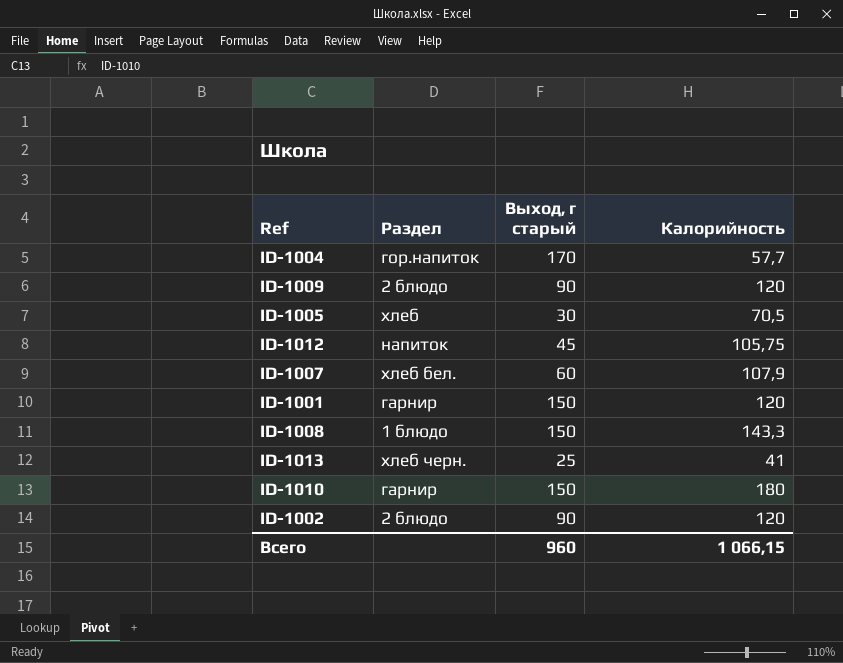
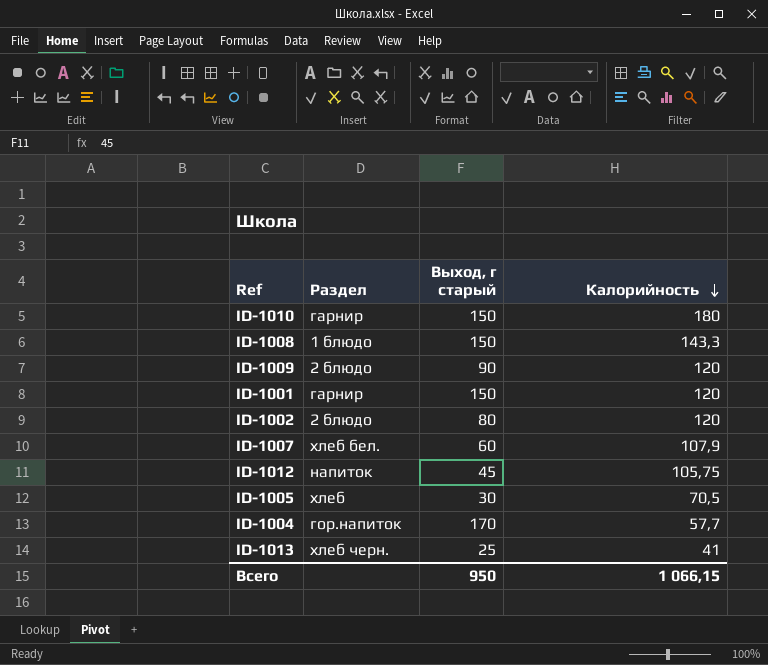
row order: none -> Калорийность descending
ID-1002 | Выход, г старый: 90 -> 80
Всего | Выход, г старый: 960 -> 950

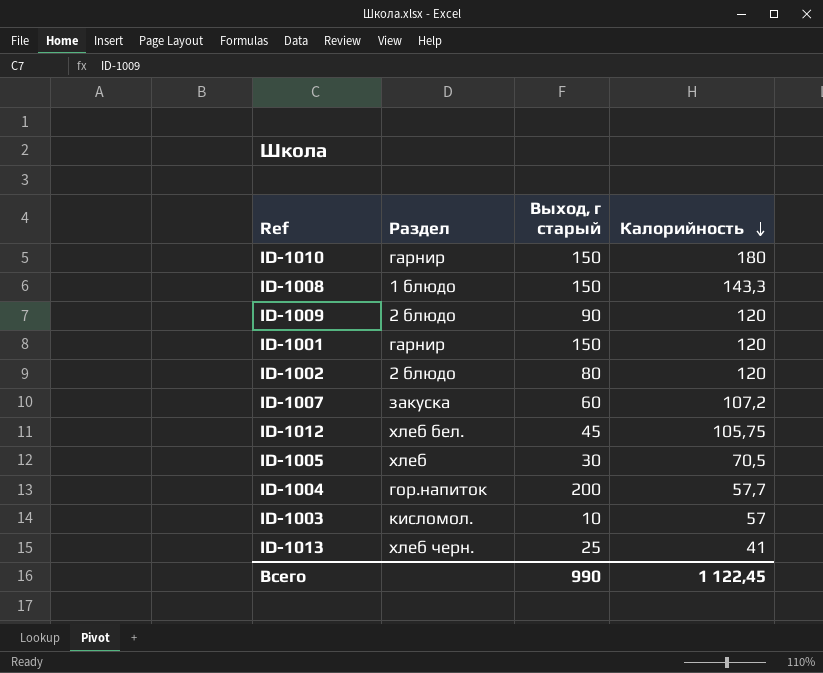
ID-1007 | Раздел: хлеб бел. -> закуска
ID-1007 | Калорийность: 107,9 -> 107,2
ID-1012 | Раздел: напиток -> хлеб бел.
ID-1004 | Выход, г старый: 170 -> 200
row ID-1003: none -> кисломол. | 10 | 57
Всего | Выход, г старый: 950 -> 990
Всего | Калорийность: 1 066,15 -> 1 122,45

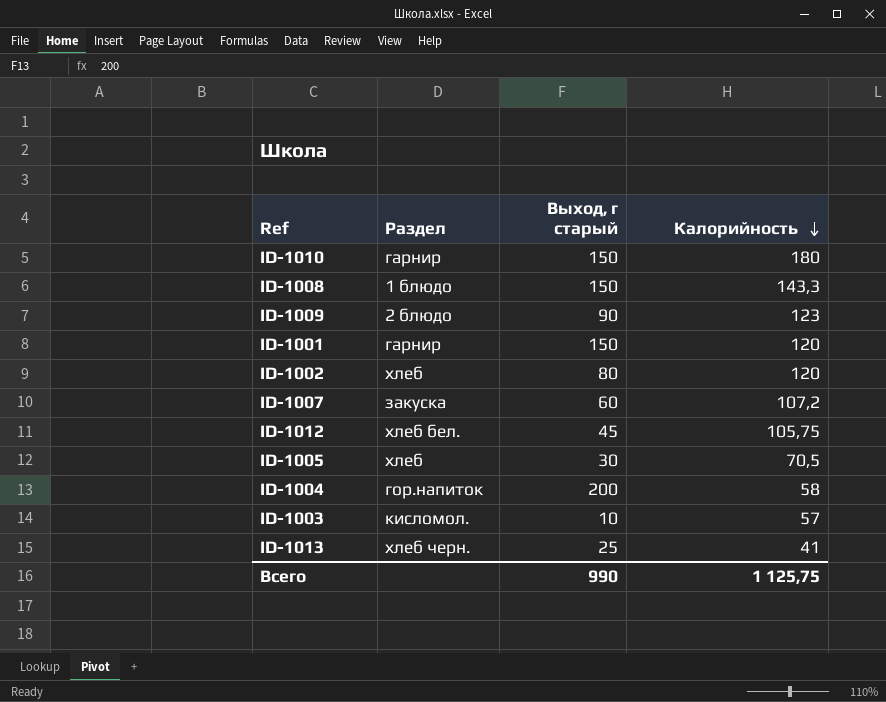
ID-1009 | Калорийность: 120 -> 123
ID-1002 | Раздел: 2 блюдо -> хлеб
ID-1004 | Калорийность: 57,7 -> 58
Всего | Калорийность: 1 122,45 -> 1 125,75

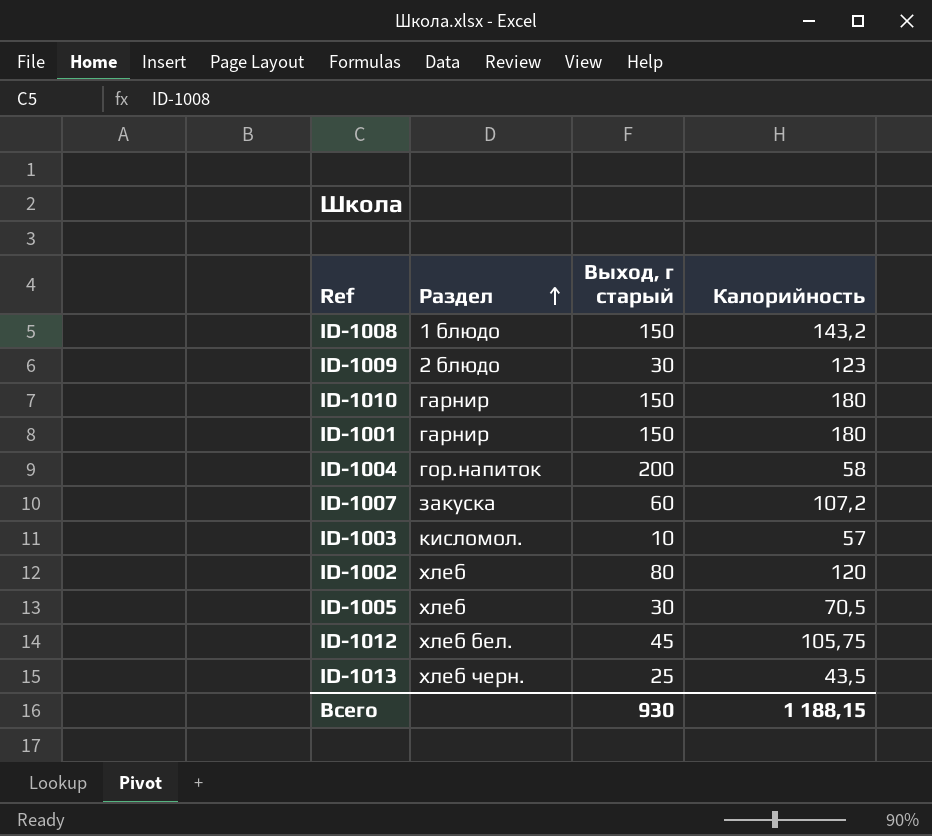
row order: Калорийность descending -> Раздел ascending
ID-1008 | Калорийность: 143,3 -> 143,2
ID-1009 | Выход, г старый: 90 -> 30
ID-1001 | Калорийность: 120 -> 180
ID-1013 | Калорийность: 41 -> 43,5
Всего | Выход, г старый: 990 -> 930
Всего | Калорийность: 1 125,75 -> 1 188,15

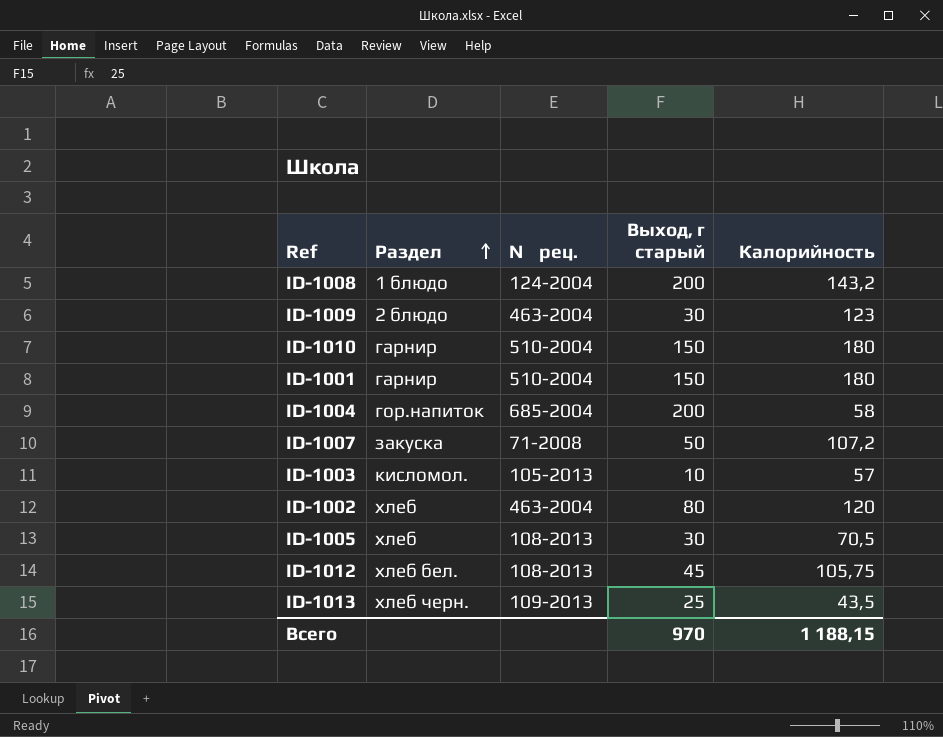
column № рец. | position: none -> 3
ID-1008 | Выход, г старый: 150 -> 200
ID-1007 | Выход, г старый: 60 -> 50
Всего | Выход, г старый: 930 -> 970

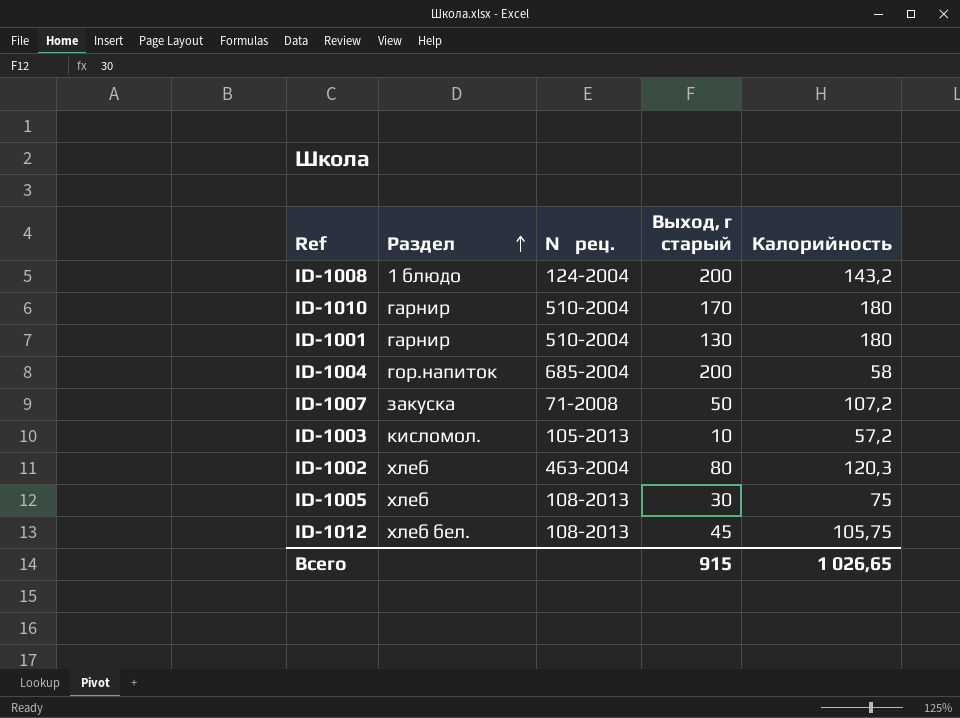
row ID-1009: 2 блюдо | 463-2004 | 30 | 123 -> none
row ID-1013: хлеб черн. | 109-2013 | 25 | 43,5 -> none
ID-1010 | Выход, г старый: 150 -> 170
ID-1001 | Выход, г старый: 150 -> 130
ID-1003 | Калорийность: 57 -> 57,2
ID-1002 | Калорийность: 120 -> 120,3
ID-1005 | Калорийность: 70,5 -> 75
Всего | Выход, г старый: 970 -> 915
Всего | Калорийность: 1 188,15 -> 1 026,65

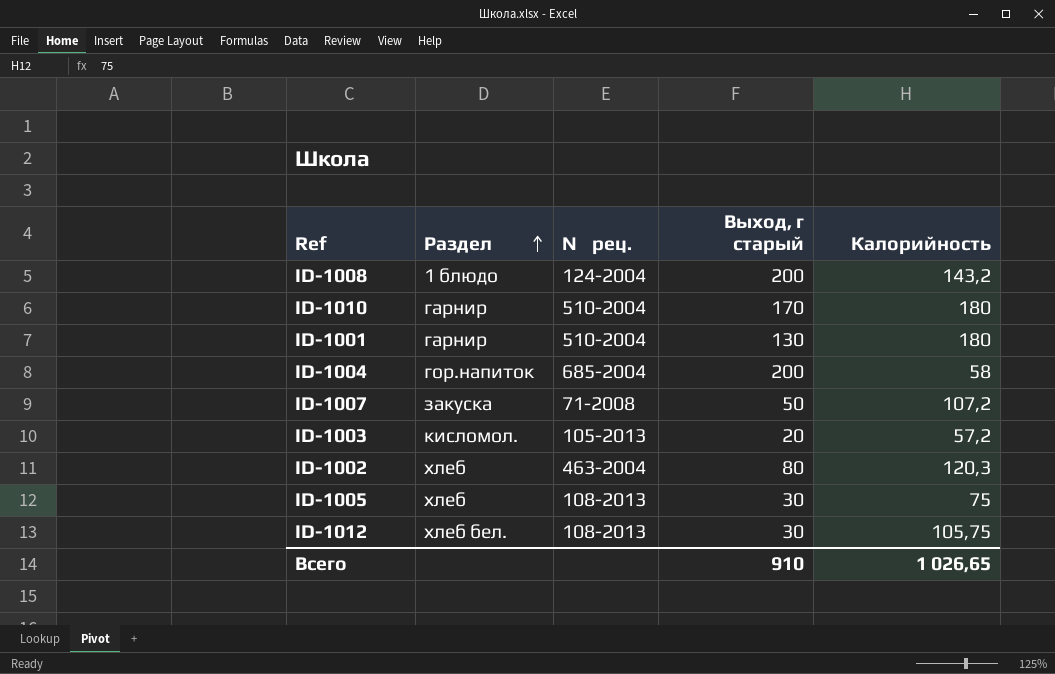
ID-1003 | Выход, г старый: 10 -> 20
ID-1012 | Выход, г старый: 45 -> 30
Всего | Выход, г старый: 915 -> 910

